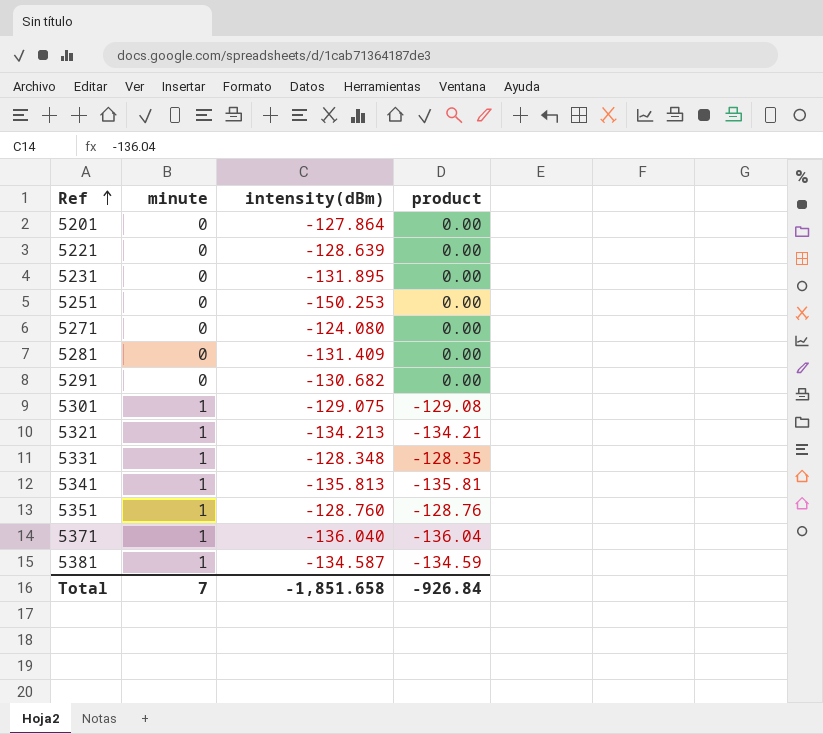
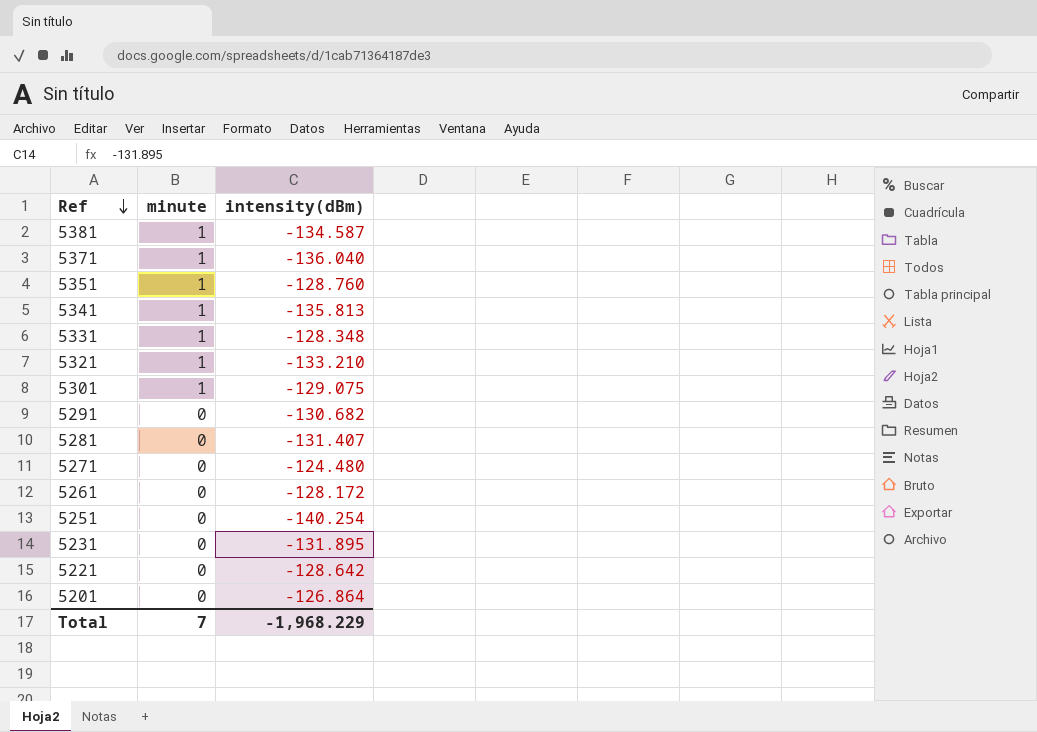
row order: Ref ascending -> Ref descending
column product | formula: [minute] * [intensity(dBm)] -> none
5321 | intensity(dBm): -134.213 -> -133.210
5281 | intensity(dBm): -131.409 -> -131.407
5271 | intensity(dBm): -124.080 -> -124.480
row 5261: none -> 0 | -128.172
5251 | intensity(dBm): -150.253 -> -140.254
5221 | intensity(dBm): -128.639 -> -128.642
5201 | intensity(dBm): -127.864 -> -126.864
Total | intensity(dBm): -1,851.658 -> -1,968.229

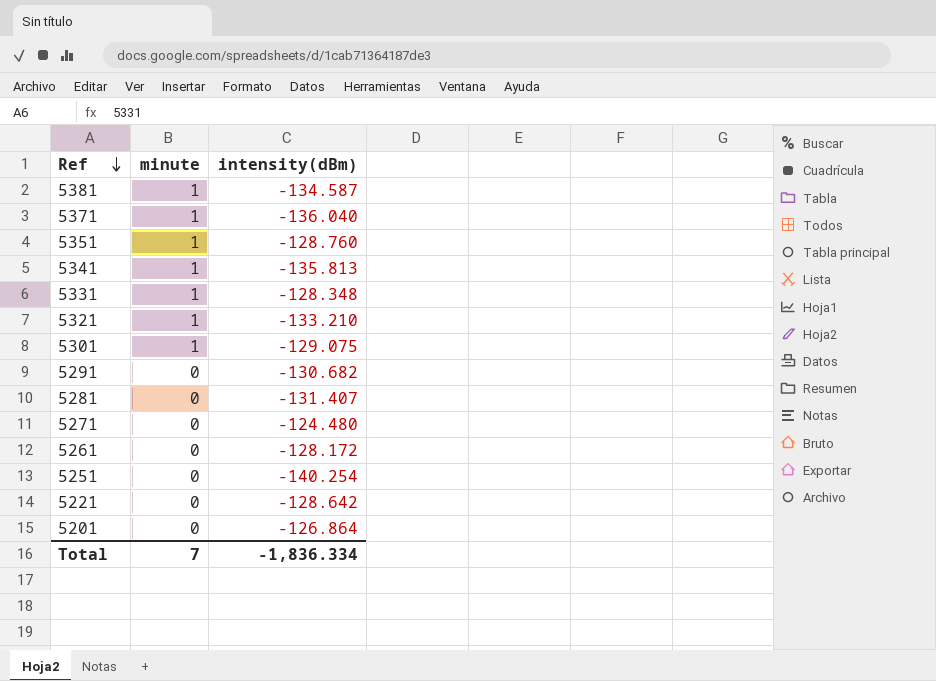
row 5231: 0 | -131.895 -> none
Total | intensity(dBm): -1,968.229 -> -1,836.334

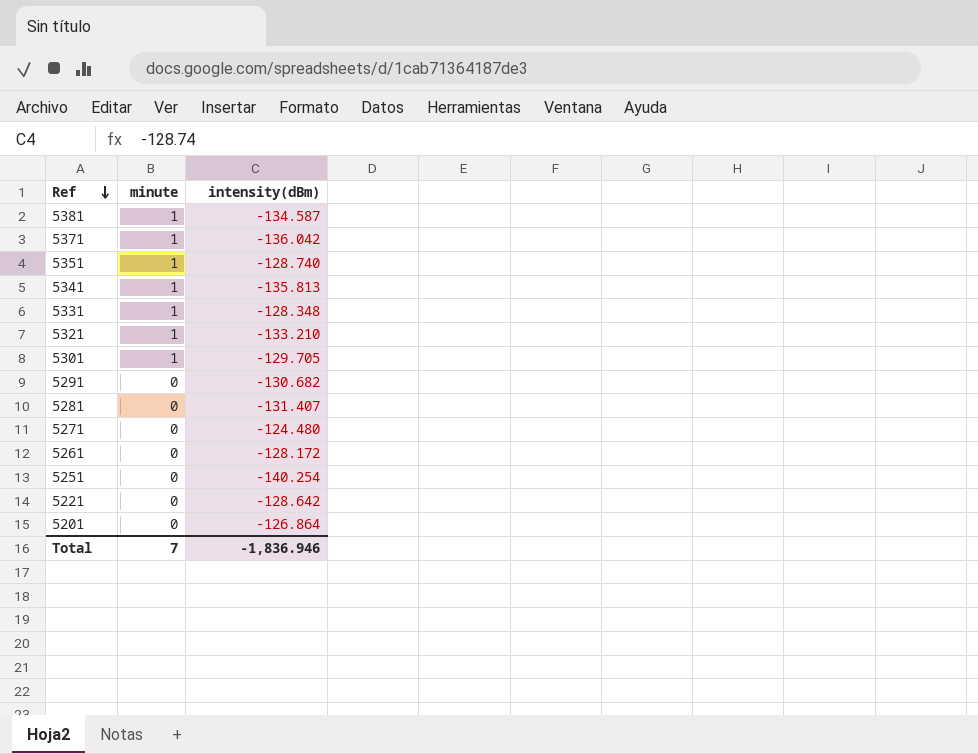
5371 | intensity(dBm): -136.040 -> -136.042
5351 | intensity(dBm): -128.760 -> -128.740
5301 | intensity(dBm): -129.075 -> -129.705
Total | intensity(dBm): -1,836.334 -> -1,836.946

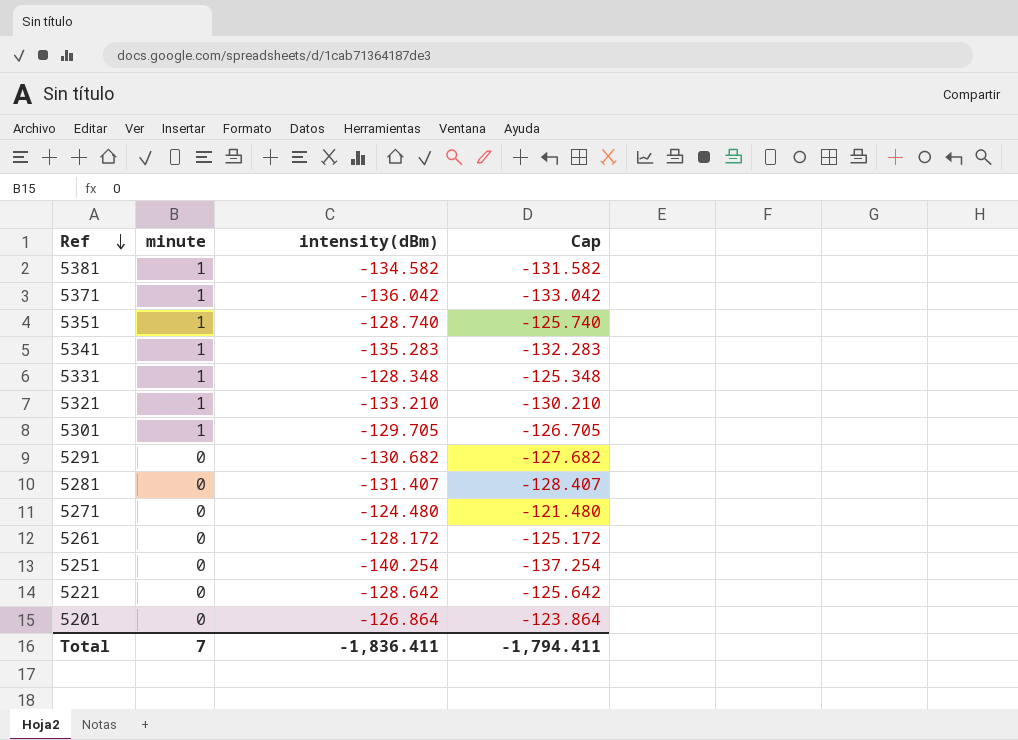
column Cap | formula: none -> [intensity(dBm)] + 3
5381 | intensity(dBm): -134.587 -> -134.582
5341 | intensity(dBm): -135.813 -> -135.283
Total | intensity(dBm): -1,836.946 -> -1,836.411

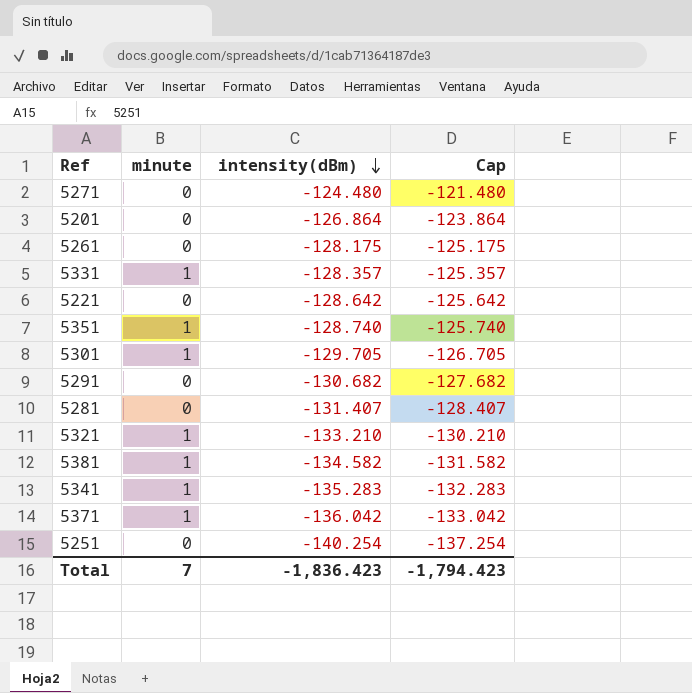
row order: Ref descending -> intensity(dBm) descending
5261 | intensity(dBm): -128.172 -> -128.175
5261 | Cap: -125.172 -> -125.175
5331 | intensity(dBm): -128.348 -> -128.357
5331 | Cap: -125.348 -> -125.357
Total | intensity(dBm): -1,836.411 -> -1,836.423
Total | Cap: -1,794.411 -> -1,794.423

